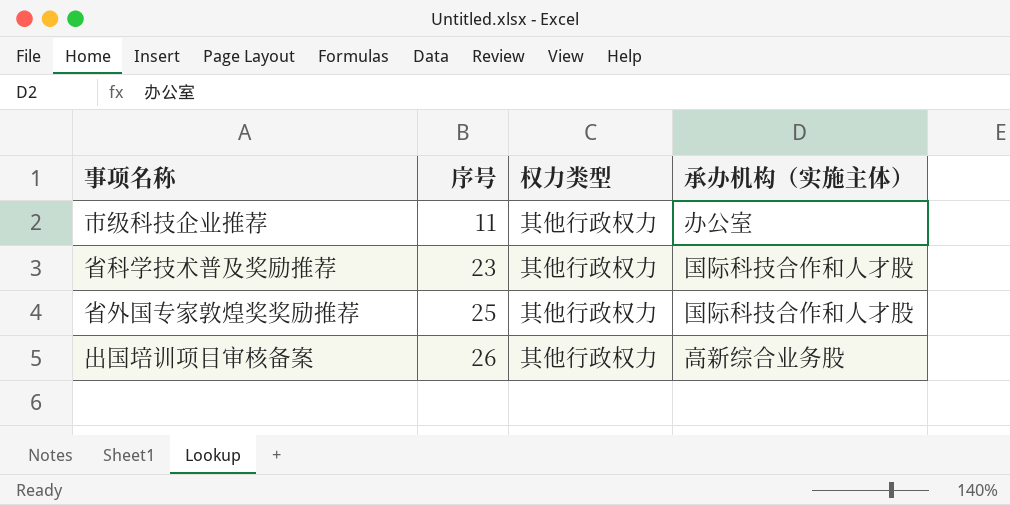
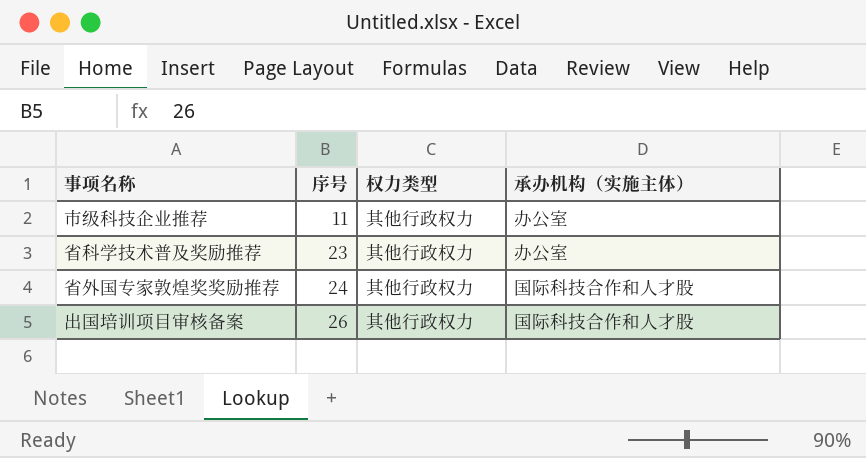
省科学技术普及奖励推荐 | 承办机构（实施主体）: 国际科技合作和人才股 -> 办公室
省外国专家敦煌奖奖励推荐 | 序号: 25 -> 24
出国培训项目审核备案 | 承办机构（实施主体）: 高新综合业务股 -> 国际科技合作和人才股

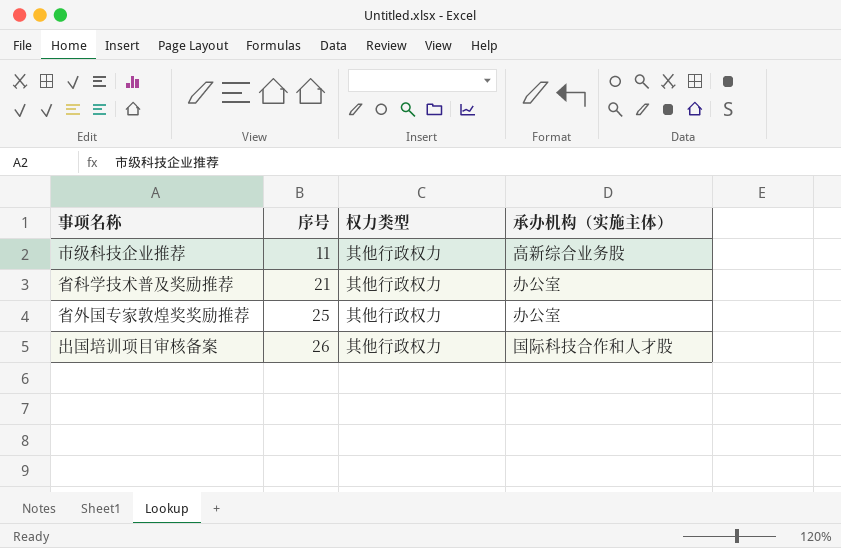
市级科技企业推荐 | 承办机构（实施主体）: 办公室 -> 高新综合业务股
省科学技术普及奖励推荐 | 序号: 23 -> 21
省外国专家敦煌奖奖励推荐 | 序号: 24 -> 25
省外国专家敦煌奖奖励推荐 | 承办机构（实施主体）: 国际科技合作和人才股 -> 办公室

